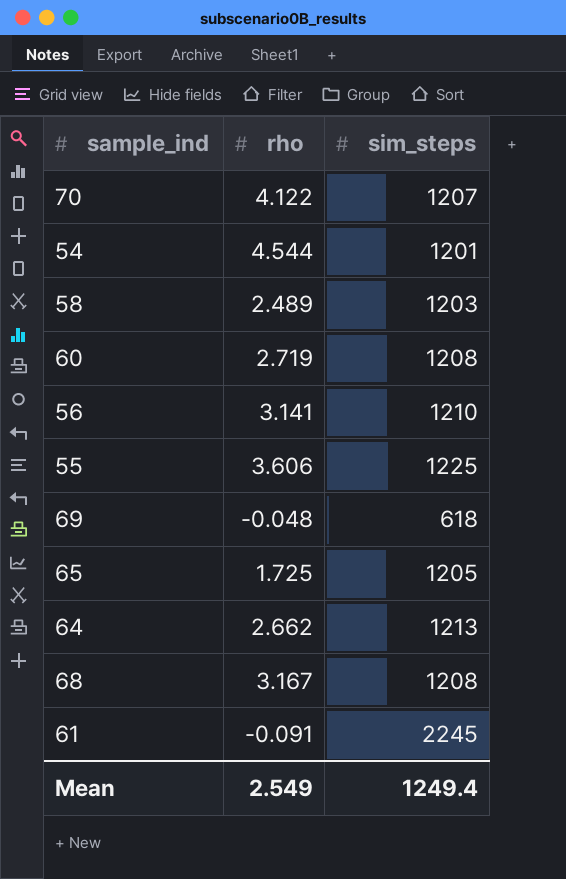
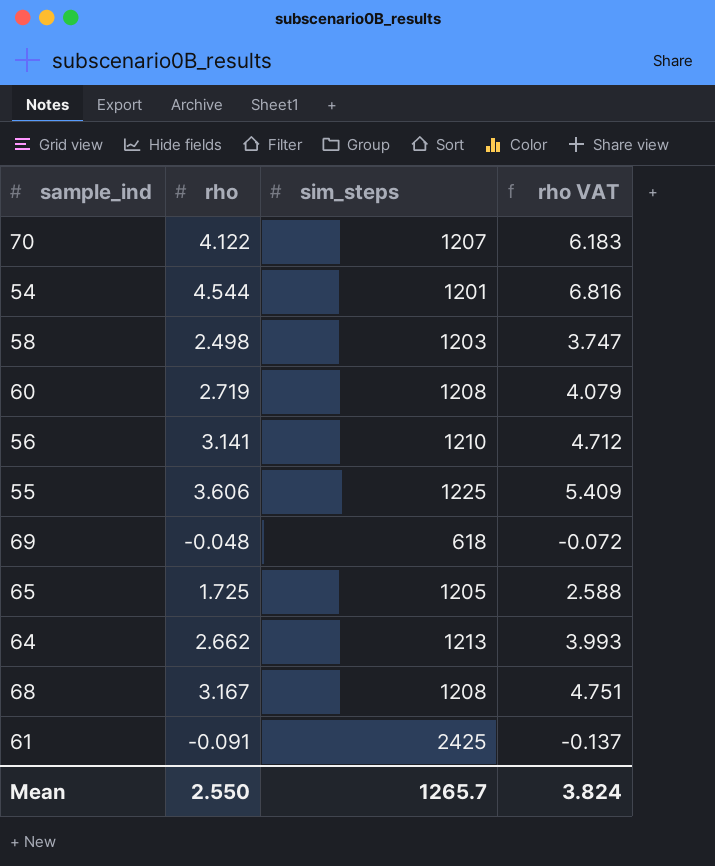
column rho VAT | formula: none -> [rho] * 1.5
58 | rho: 2.489 -> 2.498
61 | sim_steps: 2245 -> 2425
Mean | rho: 2.549 -> 2.550
Mean | sim_steps: 1249.4 -> 1265.7

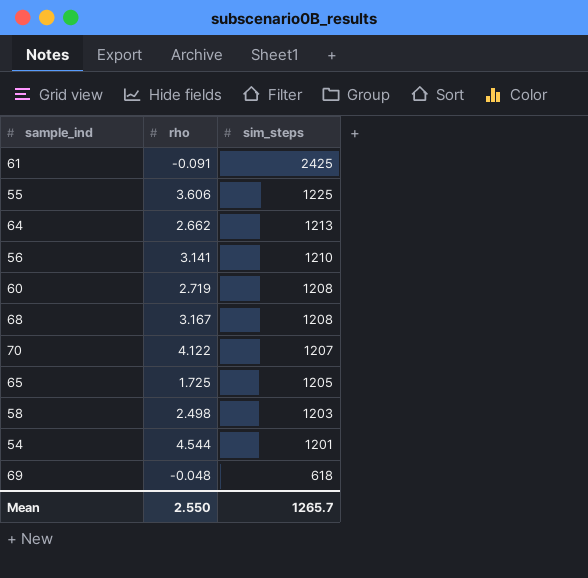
row order: none -> sim_steps descending
column rho VAT | formula: [rho] * 1.5 -> none

